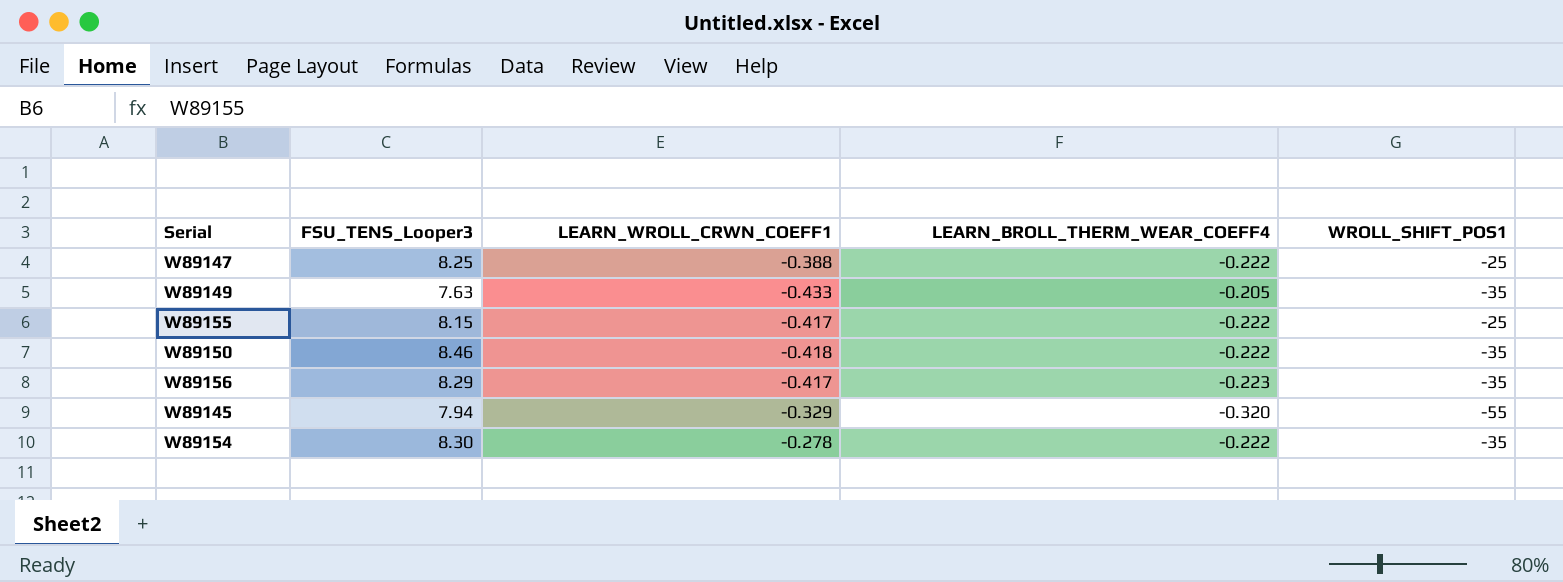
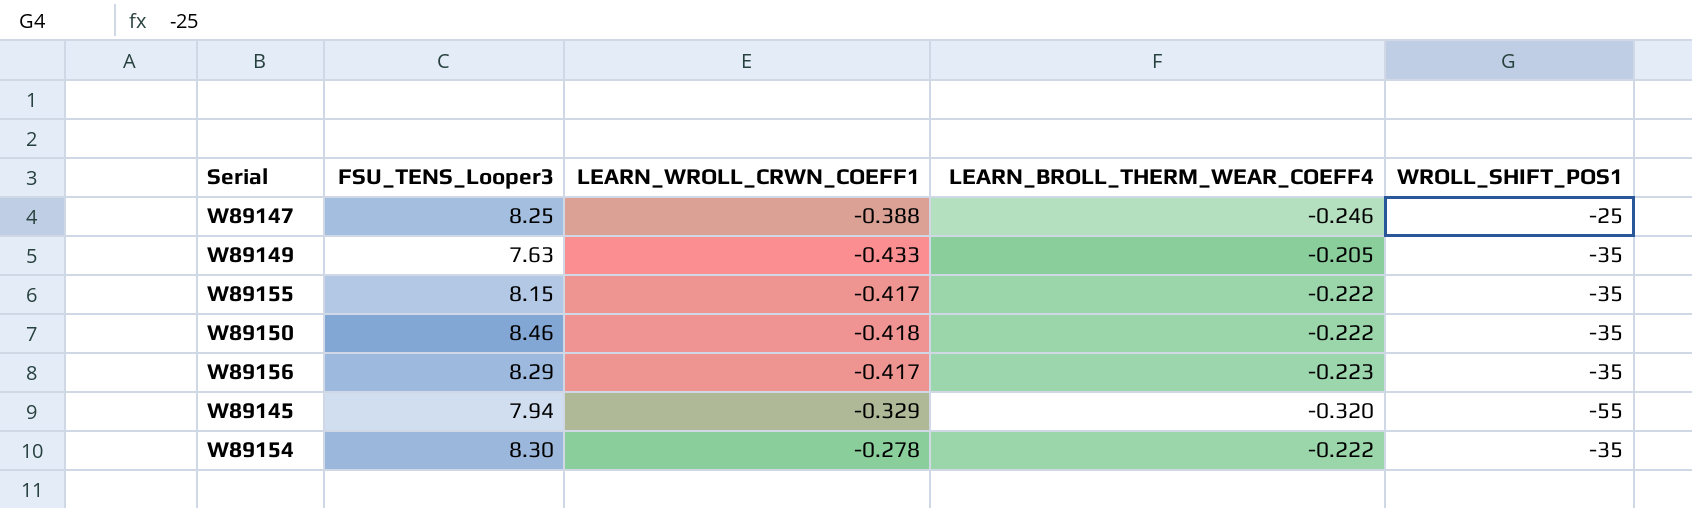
W89147 | LEARN_BROLL_THERM_WEAR_COEFF4: -0.222 -> -0.246
W89155 | WROLL_SHIFT_POS1: -25 -> -35

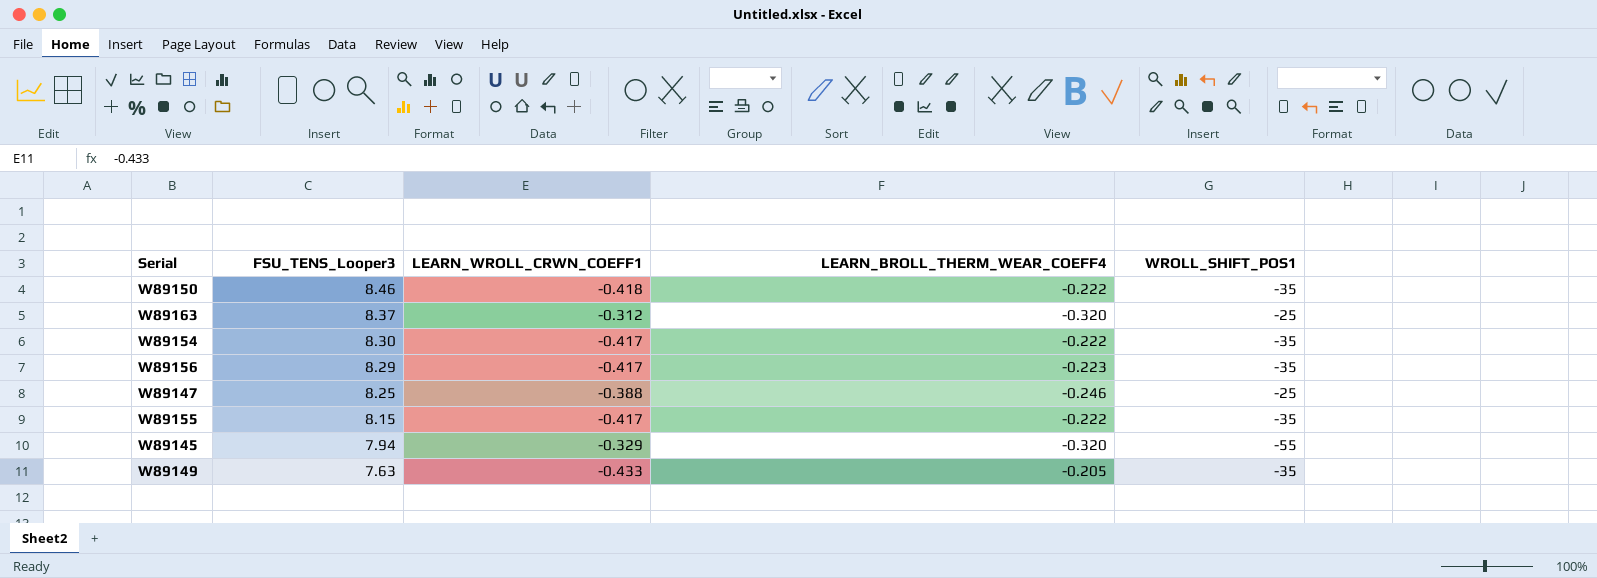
row order: none -> FSU_TENS_Looper3 descending
row W89163: none -> 8.37 | -0.312 | -0.320 | -25
W89154 | LEARN_WROLL_CRWN_COEFF1: -0.278 -> -0.417

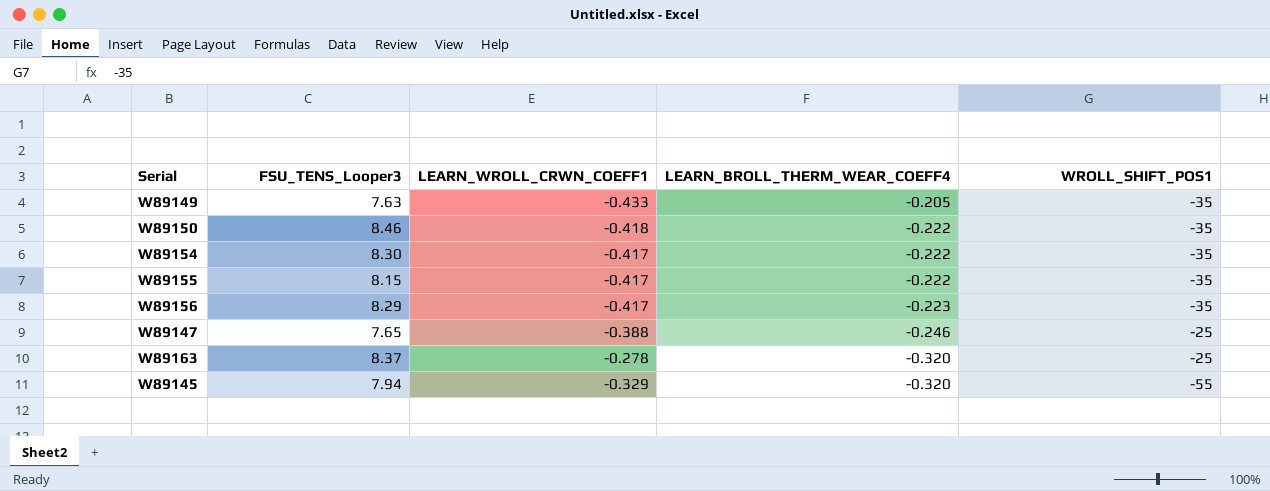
row order: FSU_TENS_Looper3 descending -> LEARN_BROLL_THERM_WEAR_COEFF4 descending
W89147 | FSU_TENS_Looper3: 8.25 -> 7.65
W89163 | LEARN_WROLL_CRWN_COEFF1: -0.312 -> -0.278

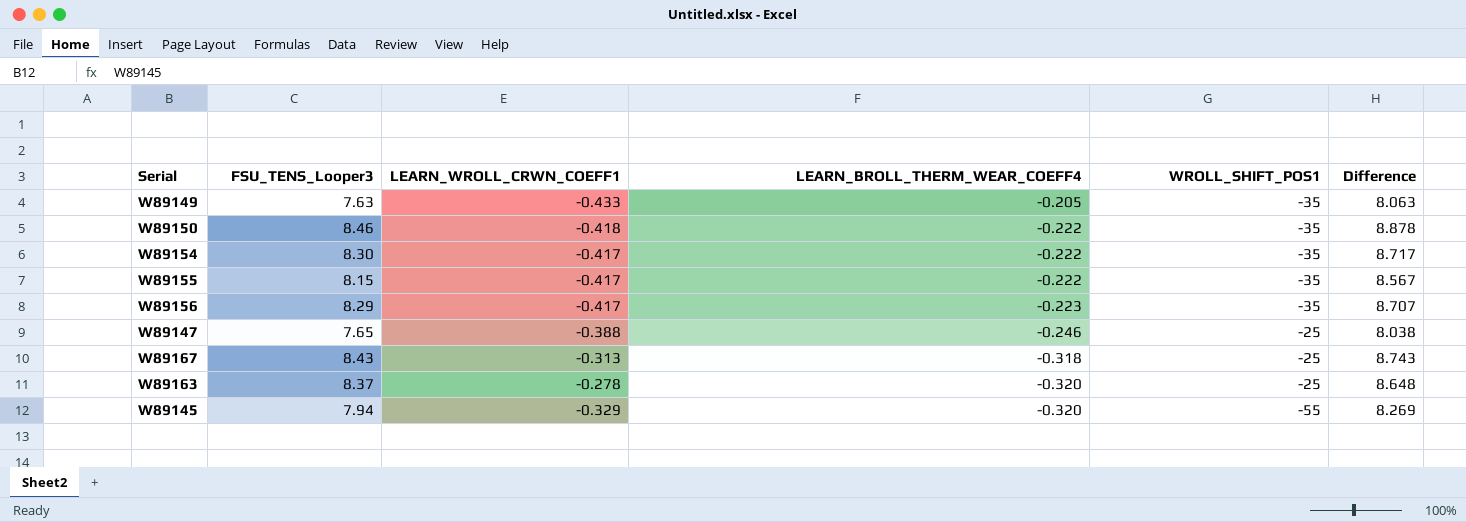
column Difference | formula: none -> [FSU_TENS_Looper3] - [LEARN_WROLL_CRWN_COEFF1]
row W89167: none -> 8.43 | -0.313 | -0.318 | -25 | 8.743

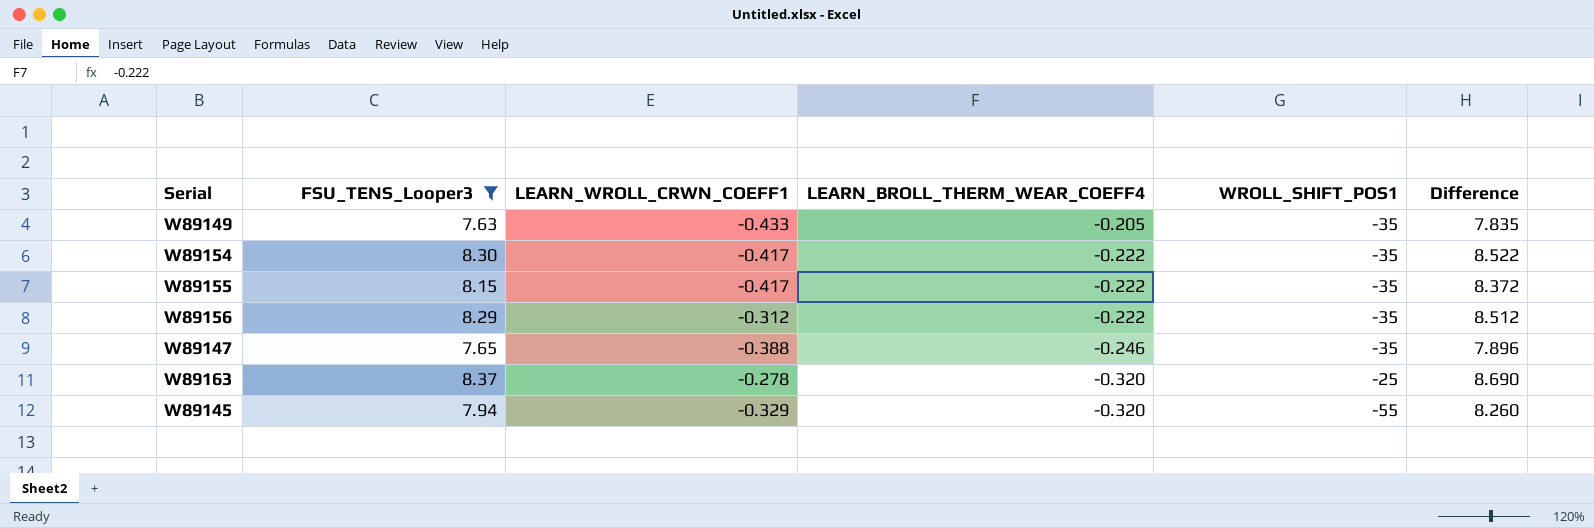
filter: none -> FSU_TENS_Looper3 <= 8.37
column Difference | formula: [FSU_TENS_Looper3] - [LEARN_WROLL_CRWN_COEFF1] -> [FSU_TENS_Looper3] - [LEARN_BROLL_THERM_WEAR_COEFF4]
W89156 | LEARN_WROLL_CRWN_COEFF1: -0.417 -> -0.312
W89156 | LEARN_BROLL_THERM_WEAR_COEFF4: -0.223 -> -0.222
W89147 | WROLL_SHIFT_POS1: -25 -> -35

